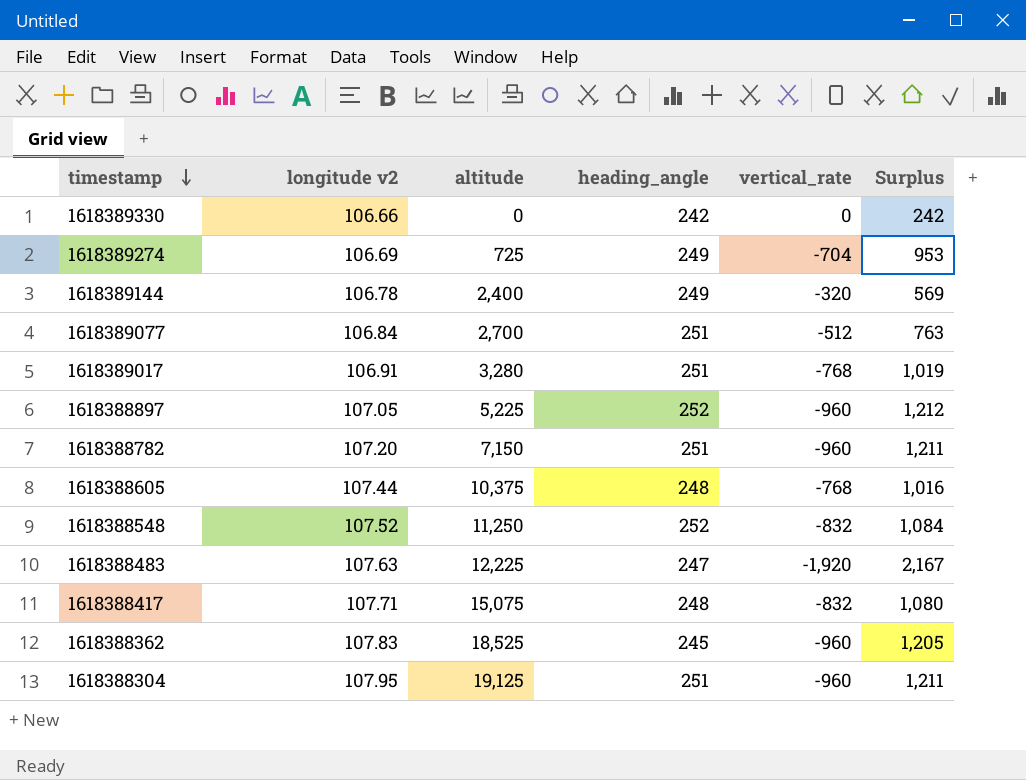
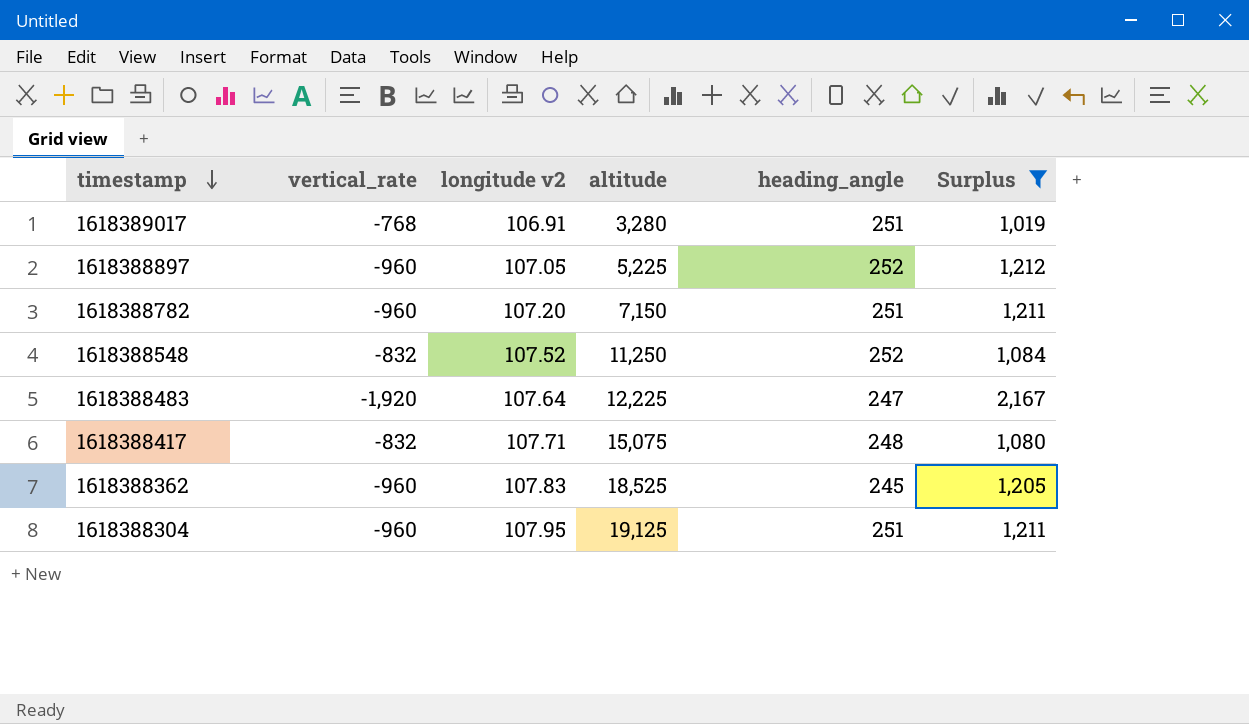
filter: none -> Surplus >= 1,019
column vertical_rate | position: 5 -> 2
1618388483 | longitude v2: 107.63 -> 107.64

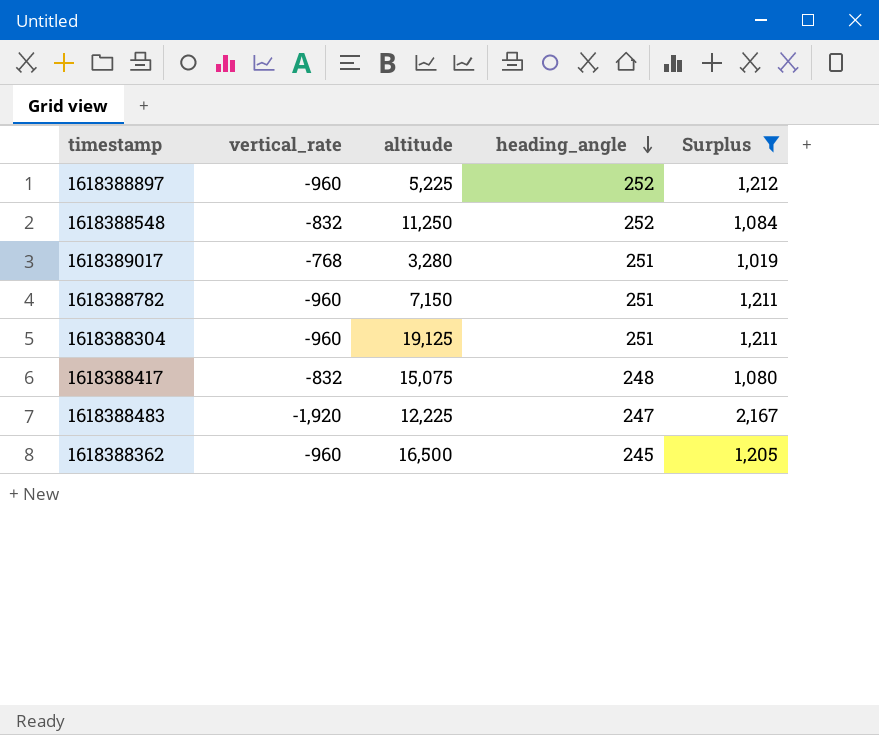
row order: timestamp descending -> heading_angle descending
column longitude v2 | position: 3 -> none
1618388362 | altitude: 18,525 -> 16,500

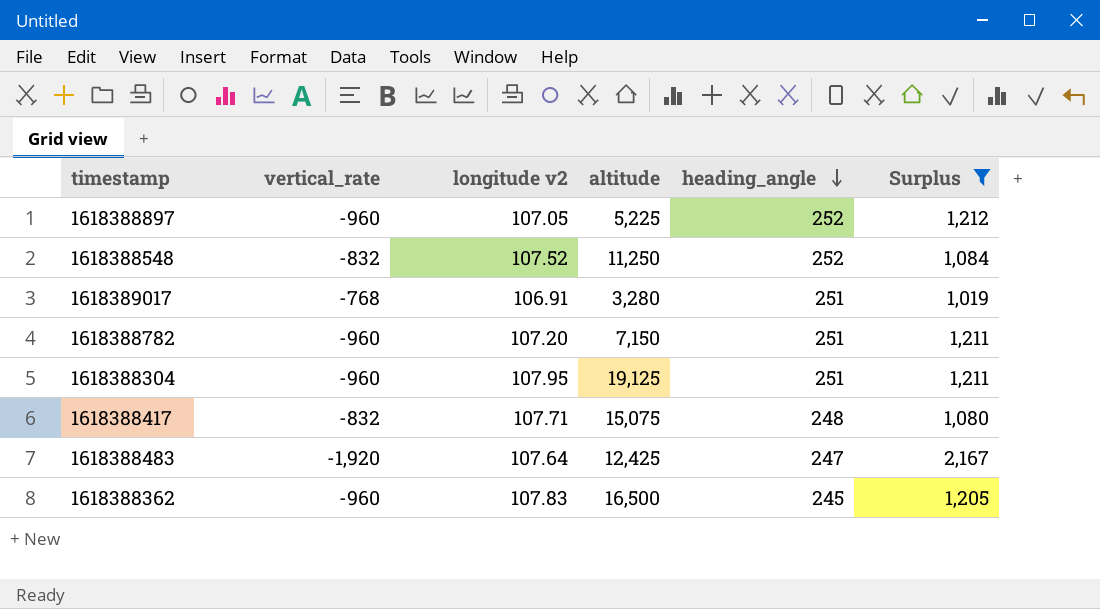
column longitude v2 | position: none -> 3
1618388483 | altitude: 12,225 -> 12,425

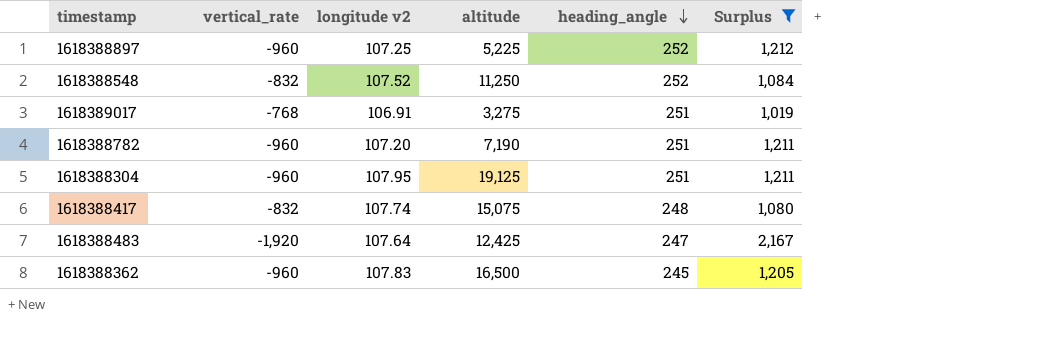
1618388897 | longitude v2: 107.05 -> 107.25
1618389017 | altitude: 3,280 -> 3,275
1618388782 | altitude: 7,150 -> 7,190
1618388417 | longitude v2: 107.71 -> 107.74

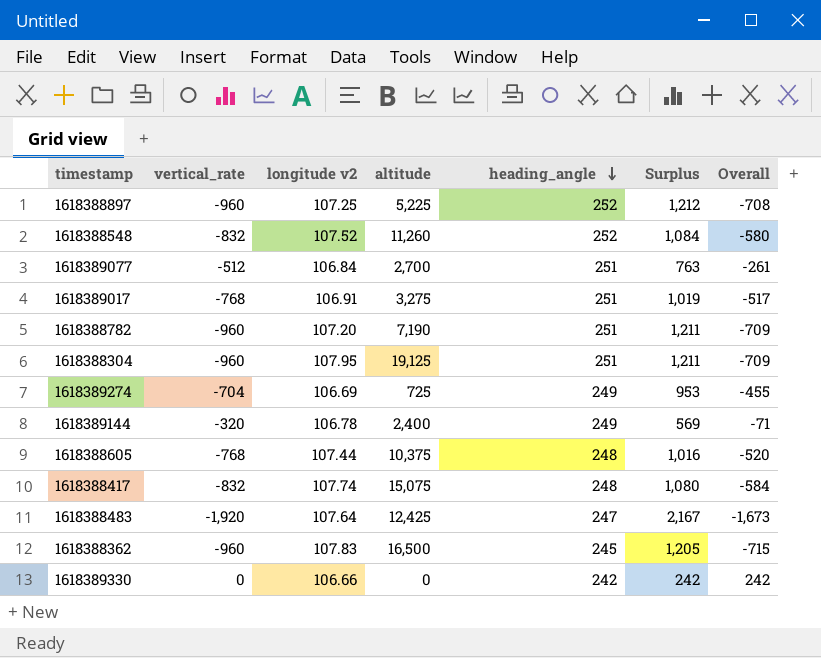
filter: Surplus >= 1,019 -> none
column Overall | formula: none -> [vertical_rate] + [heading_angle]
1618388548 | altitude: 11,250 -> 11,260

